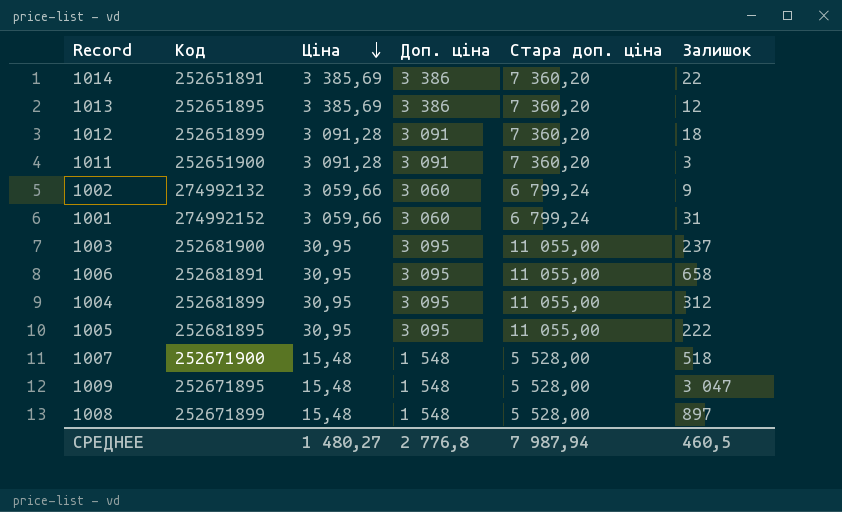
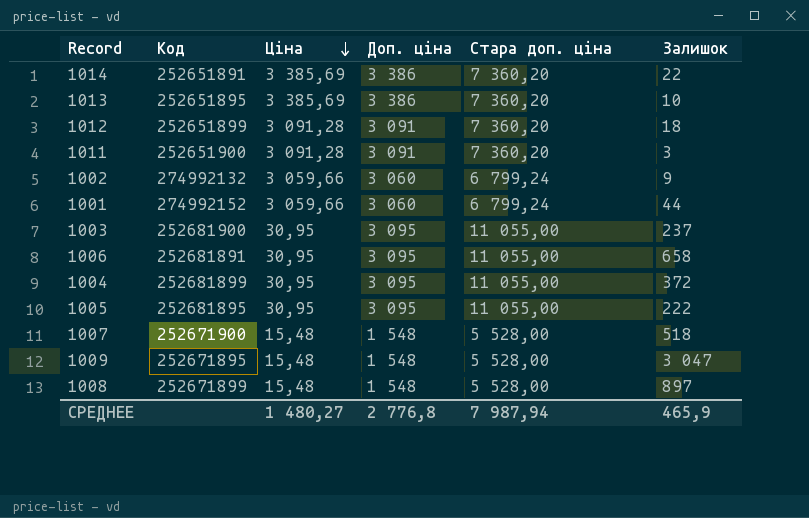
1013 | Залишок: 12 -> 10
1001 | Залишок: 31 -> 44
1004 | Залишок: 312 -> 372
СРЕДНЕЕ | Залишок: 460,5 -> 465,9

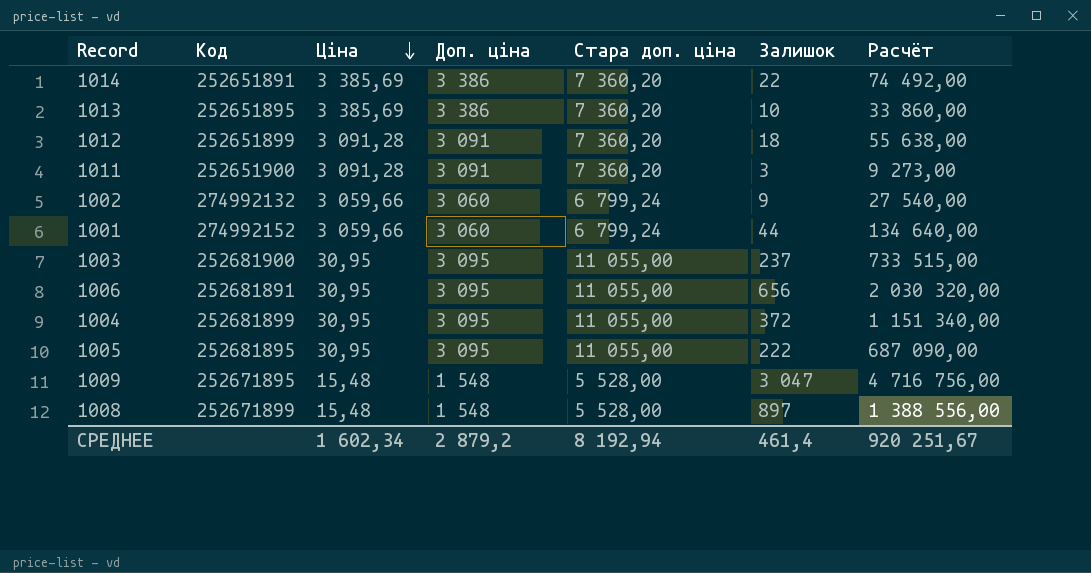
column Расчёт | formula: none -> [Доп. ціна] * [Залишок]
row 1007: 252671900 | 15,48 | 1 548 | 5 528,00 | 518 -> none
1006 | Залишок: 658 -> 656
СРЕДНЕЕ | Ціна: 1 480,27 -> 1 602,34
СРЕДНЕЕ | Доп. ціна: 2 776,8 -> 2 879,2
СРЕДНЕЕ | Стара доп. ціна: 7 987,94 -> 8 192,94
СРЕДНЕЕ | Залишок: 465,9 -> 461,4

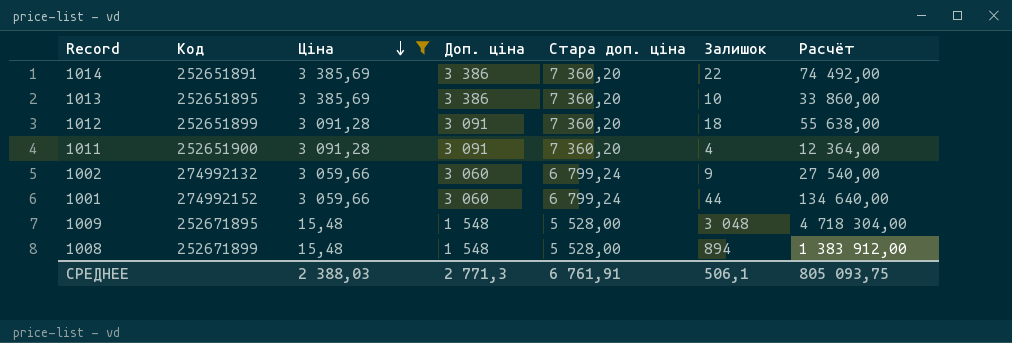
filter: none -> Ціна != 30,95
1011 | Залишок: 3 -> 4
1011 | Расчёт: 9 273,00 -> 12 364,00
1009 | Залишок: 3 047 -> 3 048
1009 | Расчёт: 4 716 756,00 -> 4 718 304,00
1008 | Залишок: 897 -> 894
1008 | Расчёт: 1 388 556,00 -> 1 383 912,00
СРЕДНЕЕ | Ціна: 1 602,34 -> 2 388,03
СРЕДНЕЕ | Доп. ціна: 2 879,2 -> 2 771,3
СРЕДНЕЕ | Стара доп. ціна: 8 192,94 -> 6 761,91
СРЕДНЕЕ | Залишок: 461,4 -> 506,1
СРЕДНЕЕ | Расчёт: 920 251,67 -> 805 093,75

